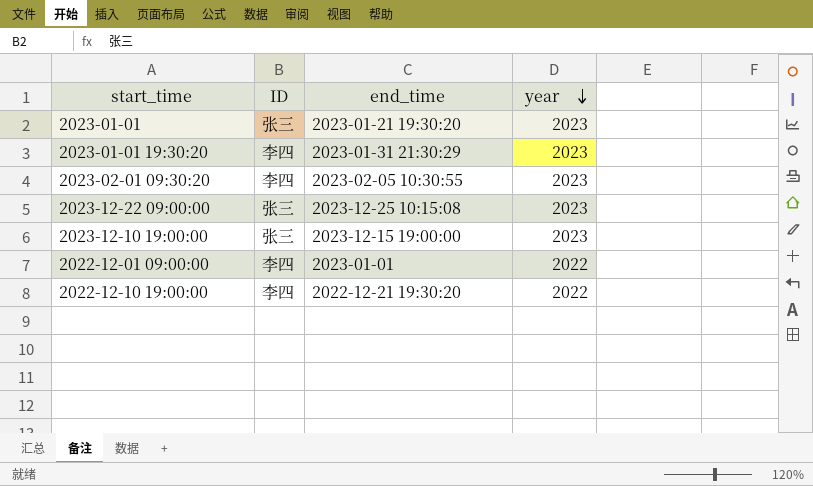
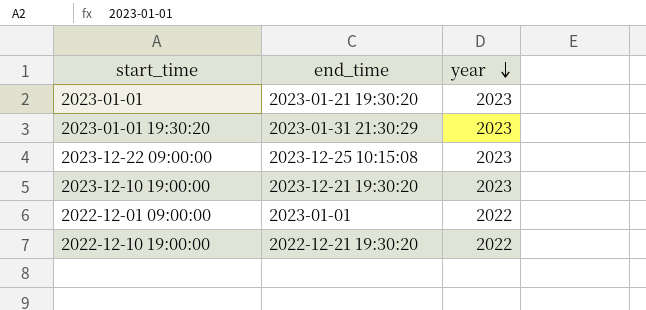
column ID | position: 2 -> none
row 2023-02-01 09:30:20: 李四 | 2023-02-05 10:30:55 | 2023 -> none
2023-12-10 19:00:00 | end_time: 2023-12-15 19:00:00 -> 2023-12-21 19:30:20

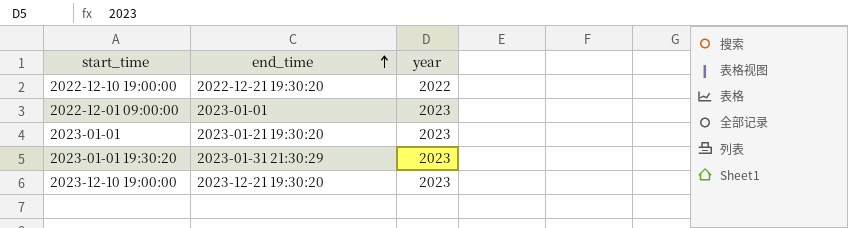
row order: year descending -> end_time ascending
row 2023-12-22 09:00:00: 2023-12-25 10:15:08 | 2023 -> none
2022-12-01 09:00:00 | year: 2022 -> 2023

